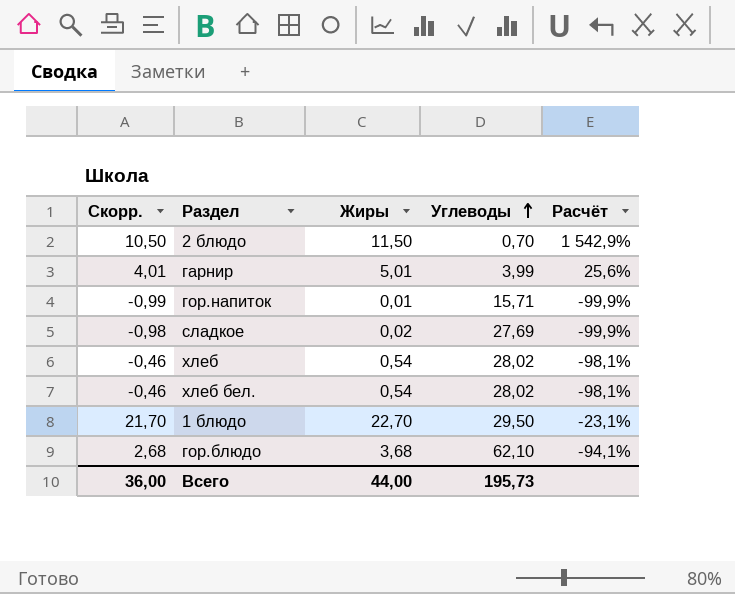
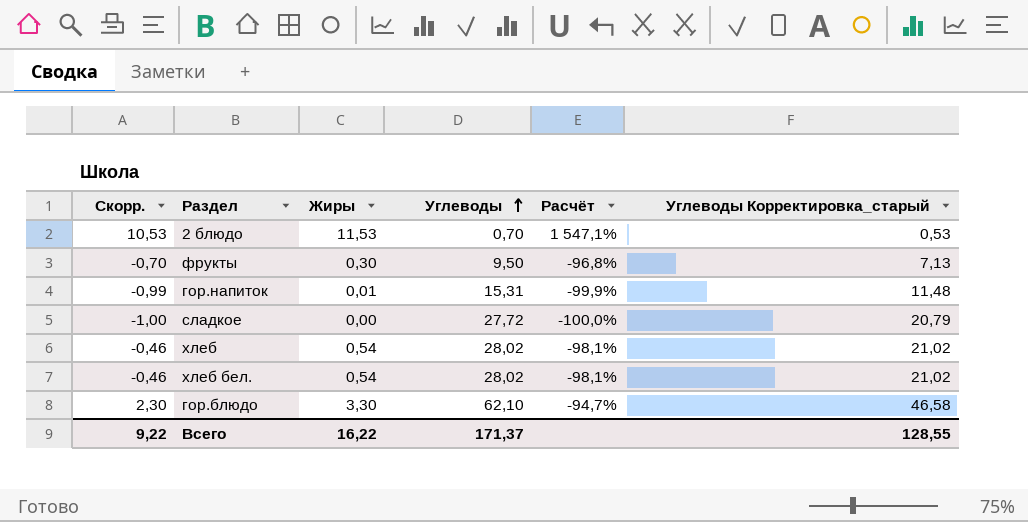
column Углеводы Корректировка_старый | formula: none -> [Углеводы] * 0,75
row гарнир: 4,01 | 5,01 | 3,99 | 25,6% -> none
row 1 блюдо: 21,70 | 22,70 | 29,50 | -23,1% -> none
2 блюдо | Скорр.: 10,50 -> 10,53
2 блюдо | Жиры: 11,50 -> 11,53
2 блюдо | Расчёт: 1 542,9% -> 1 547,1%
row фрукты: none -> -0,70 | 0,30 | 9,50 | -96,8% | 7,13
гор.напиток | Углеводы: 15,71 -> 15,31
сладкое | Скорр.: -0,98 -> -1,00
сладкое | Жиры: 0,02 -> 0,00
сладкое | Углеводы: 27,69 -> 27,72
сладкое | Расчёт: -99,9% -> -100,0%
гор.блюдо | Скорр.: 2,68 -> 2,30
гор.блюдо | Жиры: 3,68 -> 3,30
гор.блюдо | Расчёт: -94,1% -> -94,7%
Всего | Скорр.: 36,00 -> 9,22
Всего | Жиры: 44,00 -> 16,22
Всего | Углеводы: 195,73 -> 171,37

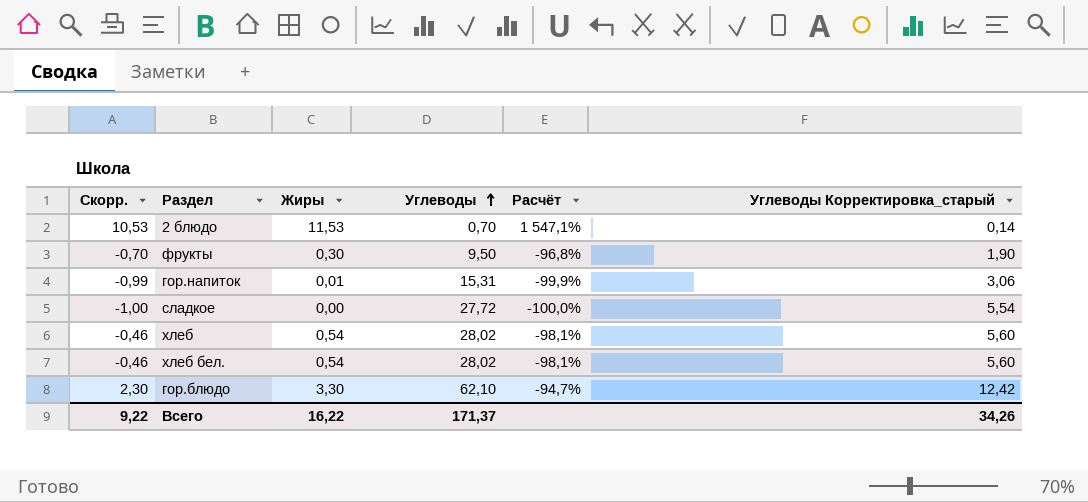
column Углеводы Корректировка_старый | formula: [Углеводы] * 0,75 -> [Углеводы] * 0,2
Всего | Углеводы Корректировка_старый: 128,55 -> 34,26

